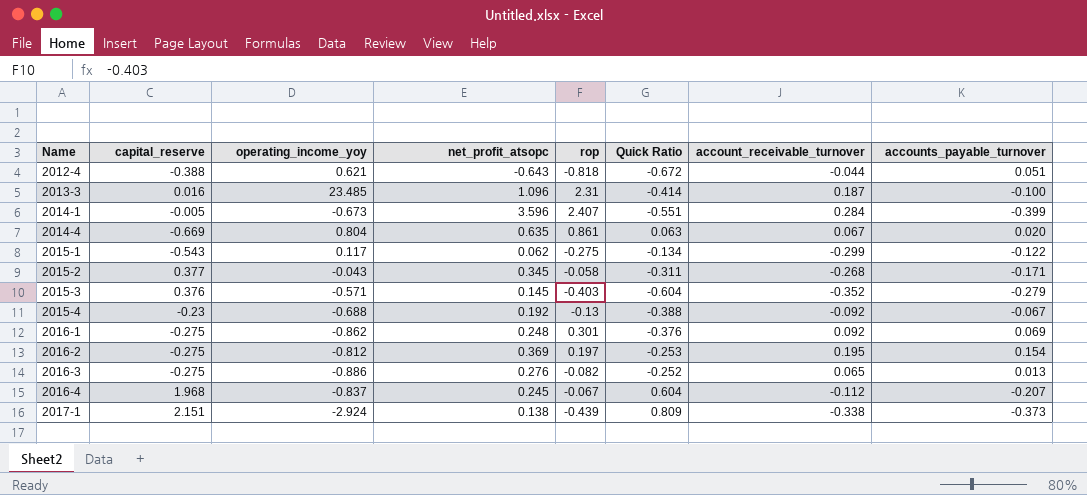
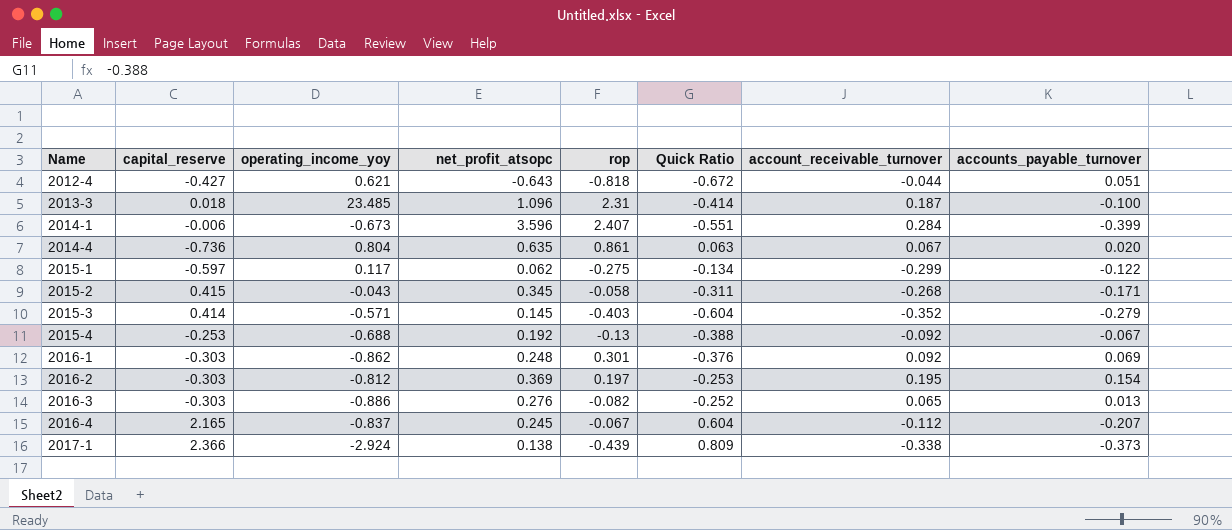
2012-4 | capital_reserve: -0.388 -> -0.427
2013-3 | capital_reserve: 0.016 -> 0.018
2014-1 | capital_reserve: -0.005 -> -0.006
2014-4 | capital_reserve: -0.669 -> -0.736
2015-1 | capital_reserve: -0.543 -> -0.597
2015-2 | capital_reserve: 0.377 -> 0.415
2015-3 | capital_reserve: 0.376 -> 0.414
2015-4 | capital_reserve: -0.23 -> -0.253
2016-1 | capital_reserve: -0.275 -> -0.303
2016-2 | capital_reserve: -0.275 -> -0.303
2016-3 | capital_reserve: -0.275 -> -0.303
2016-4 | capital_reserve: 1.968 -> 2.165
2017-1 | capital_reserve: 2.151 -> 2.366

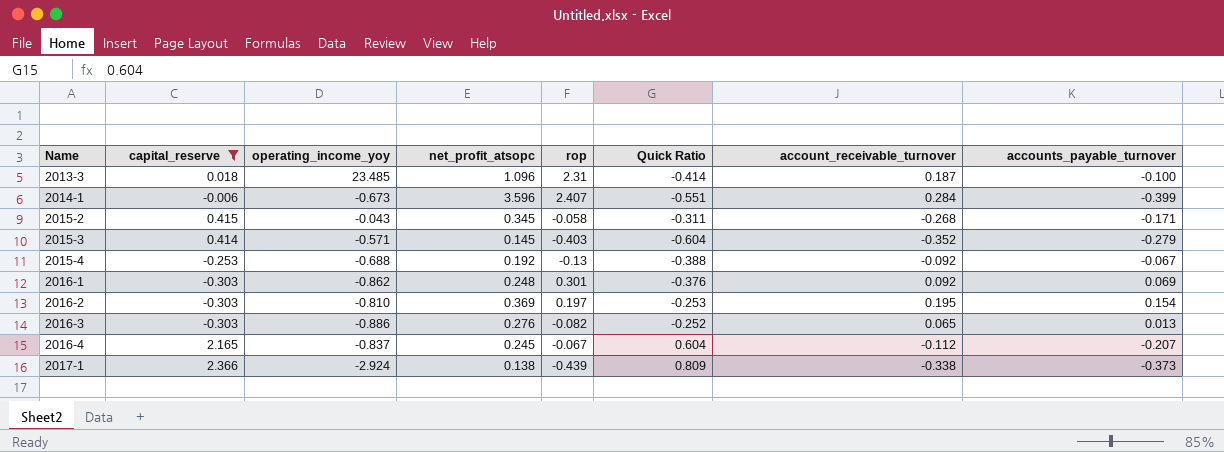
filter: none -> capital_reserve >= -0.303
2016-2 | operating_income_yoy: -0.812 -> -0.810

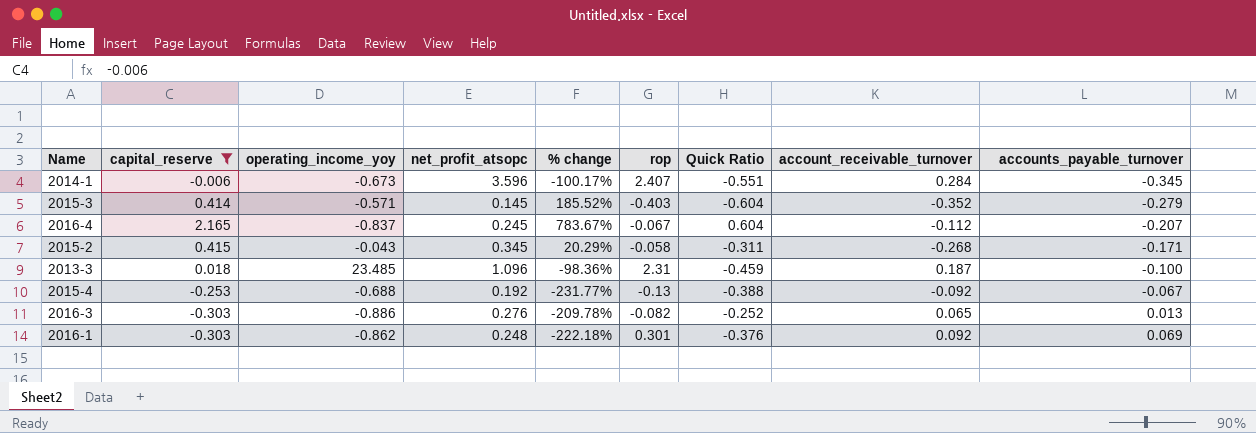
row order: Name ascending -> accounts_payable_turnover ascending
column % change | formula: none -> ([capital_reserve] - [net_profit_atsopc]) / [net_profit_atsopc]
row 2016-2: -0.303 | -0.810 | 0.369 | 0.197 | -0.253 | 0.195 | 0.154 -> none
row 2017-1: 2.366 | -2.924 | 0.138 | -0.439 | 0.809 | -0.338 | -0.373 -> none
2014-1 | accounts_payable_turnover: -0.399 -> -0.345
2013-3 | Quick Ratio: -0.414 -> -0.459

